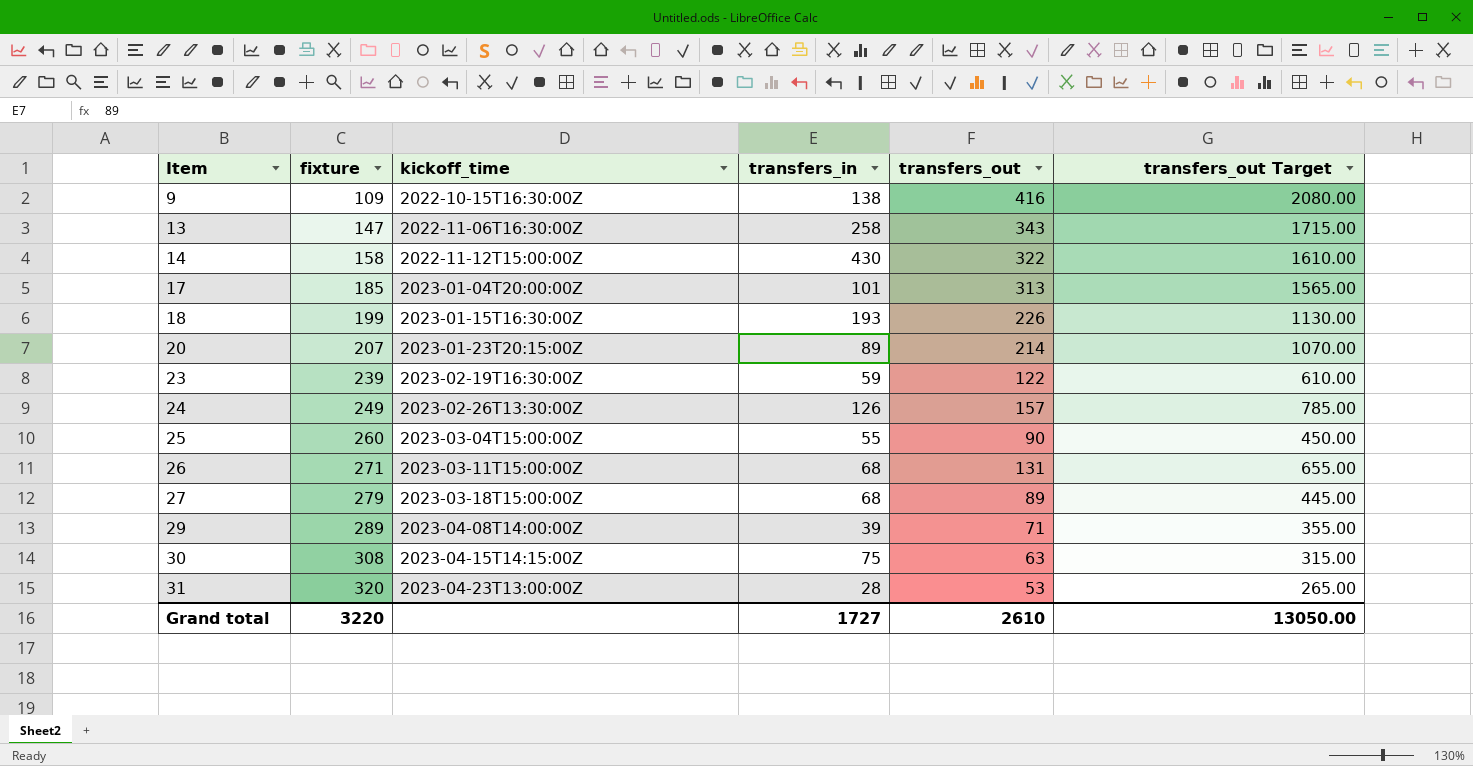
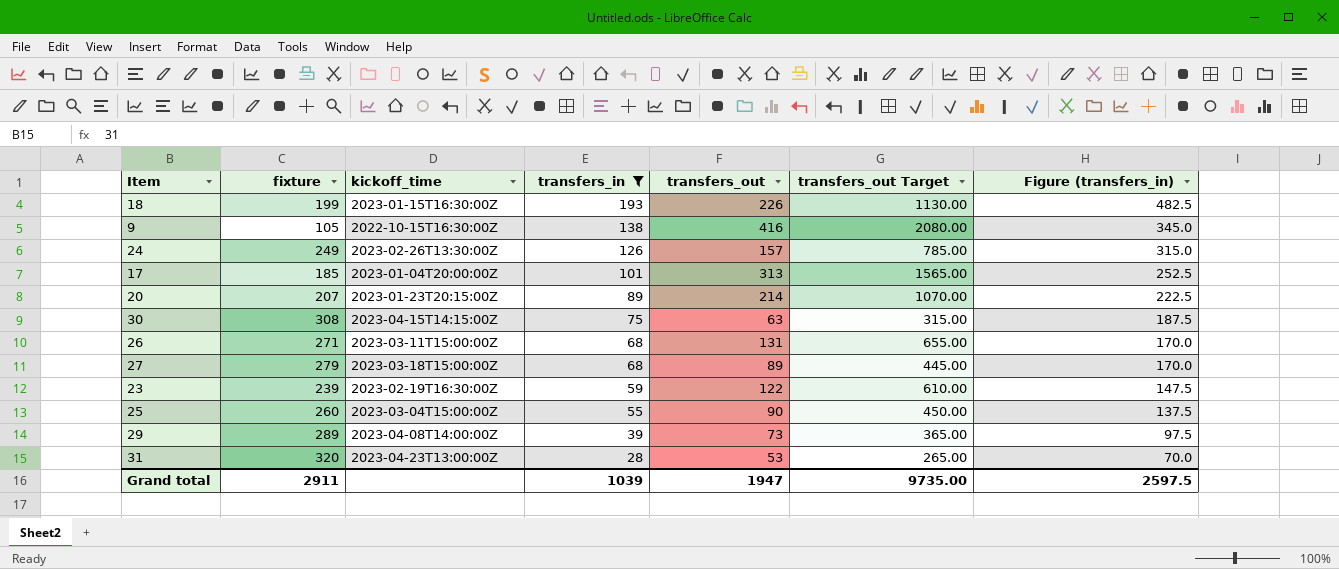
filter: none -> transfers_in <= 193
row order: Item ascending -> transfers_in descending
column Figure (transfers_in) | formula: none -> [transfers_in] * 2.5
9 | fixture: 109 -> 105
29 | transfers_out: 71 -> 73
29 | transfers_out Target: 355.00 -> 365.00
Grand total | fixture: 3220 -> 2911
Grand total | transfers_in: 1727 -> 1039
Grand total | transfers_out: 2610 -> 1947
Grand total | transfers_out Target: 13050.00 -> 9735.00

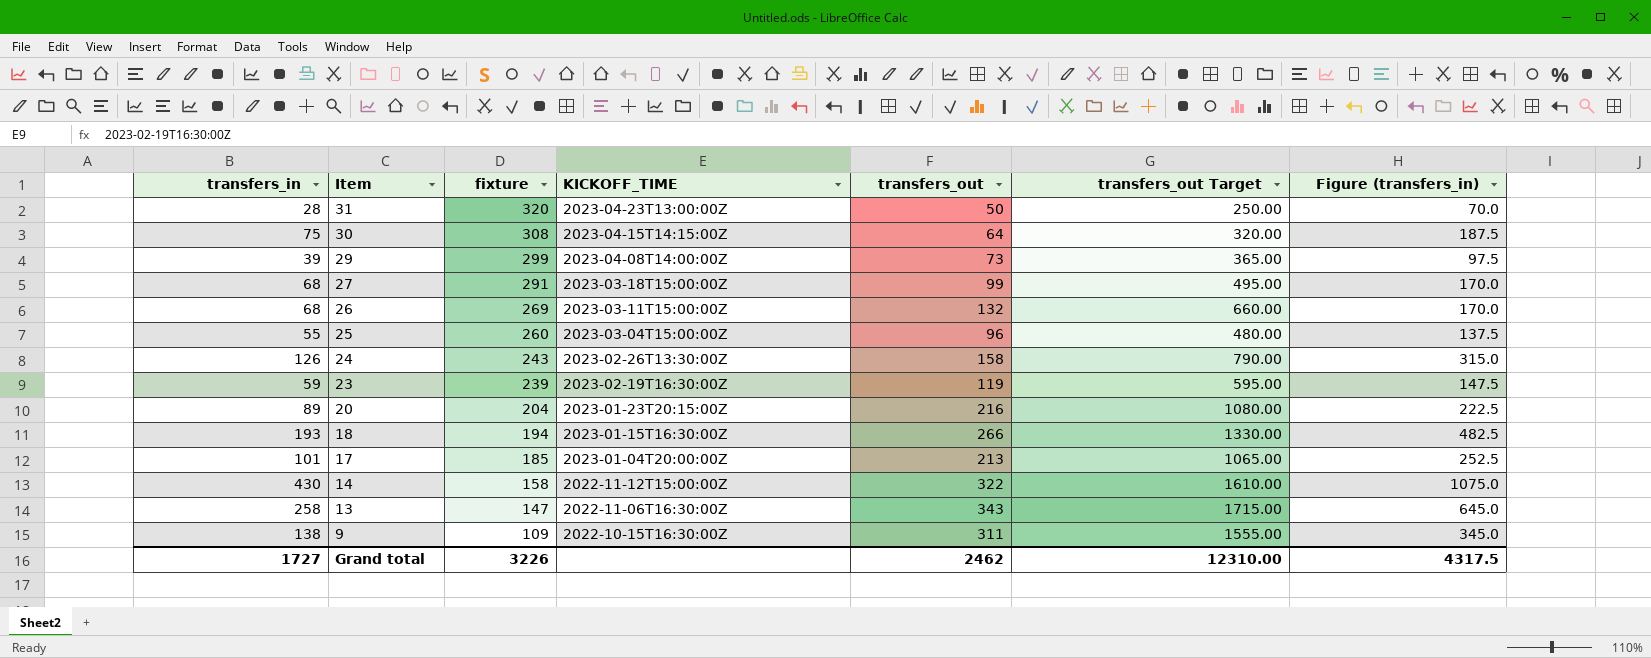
filter: transfers_in <= 193 -> none
row order: transfers_in descending -> Item descending
column transfers_in | position: 4 -> 1
column name: kickoff_time -> KICKOFF_TIME
31 | transfers_out: 53 -> 50
31 | transfers_out Target: 265.00 -> 250.00
30 | transfers_out: 63 -> 64
30 | transfers_out Target: 315.00 -> 320.00
29 | fixture: 289 -> 299
27 | fixture: 279 -> 291
27 | transfers_out: 89 -> 99
27 | transfers_out Target: 445.00 -> 495.00
26 | fixture: 271 -> 269
26 | transfers_out: 131 -> 132
26 | transfers_out Target: 655.00 -> 660.00
25 | transfers_out: 90 -> 96
25 | transfers_out Target: 450.00 -> 480.00
24 | fixture: 249 -> 243
24 | transfers_out: 157 -> 158
24 | transfers_out Target: 785.00 -> 790.00
23 | transfers_out: 122 -> 119
23 | transfers_out Target: 610.00 -> 595.00
20 | fixture: 207 -> 204
20 | transfers_out: 214 -> 216
20 | transfers_out Target: 1070.00 -> 1080.00
18 | fixture: 199 -> 194
18 | transfers_out: 226 -> 266
18 | transfers_out Target: 1130.00 -> 1330.00
17 | transfers_out: 313 -> 213
17 | transfers_out Target: 1565.00 -> 1065.00
9 | fixture: 105 -> 109
9 | transfers_out: 416 -> 311
9 | transfers_out Target: 2080.00 -> 1555.00
Grand total | transfers_in: 1039 -> 1727
Grand total | fixture: 2911 -> 3226
Grand total | transfers_out: 1947 -> 2462
Grand total | transfers_out Target: 9735.00 -> 12310.00
Grand total | Figure (transfers_in): 2597.5 -> 4317.5

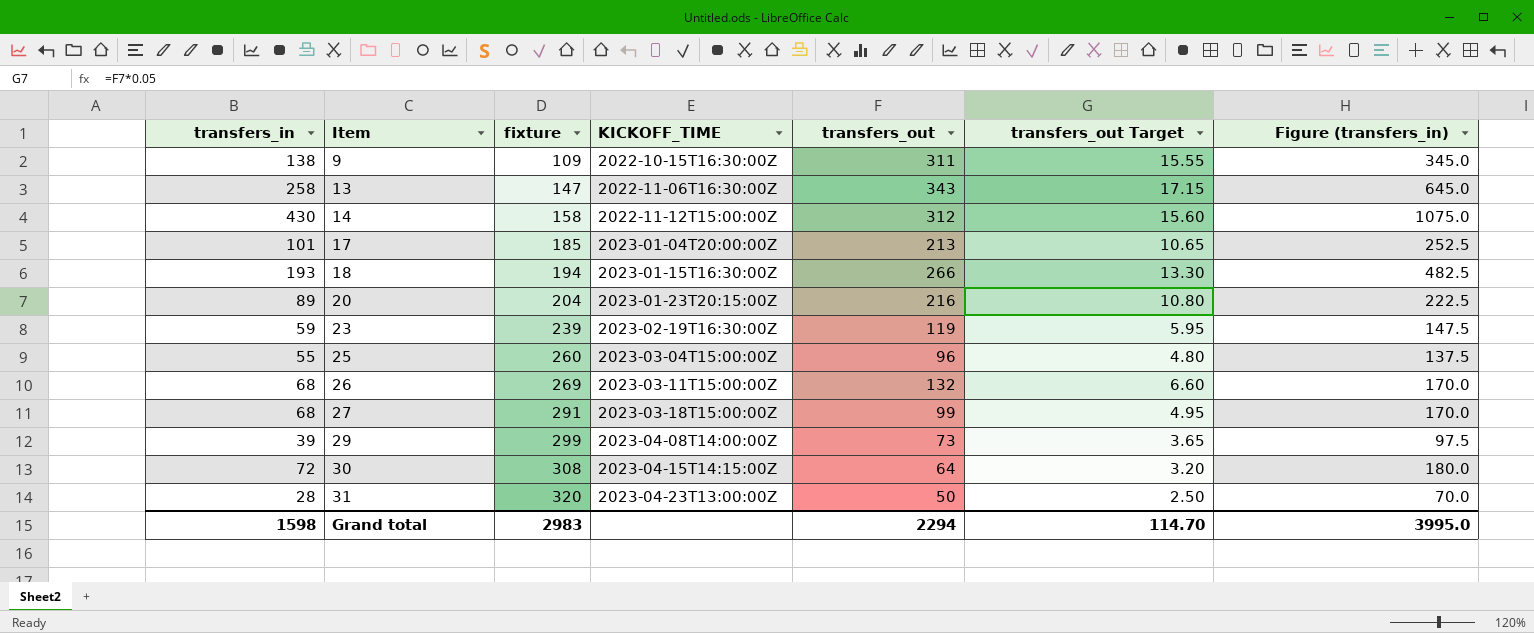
row order: Item descending -> Item ascending
column transfers_out Target | formula: [transfers_out] * 5 -> [transfers_out] * 0.05
row 24: 126 | 243 | 2023-02-26T13:30:00Z | 158 | 790.00 | 315.0 -> none
14 | transfers_out: 322 -> 312
30 | transfers_in: 75 -> 72
30 | Figure (transfers_in): 187.5 -> 180.0
Grand total | transfers_in: 1727 -> 1598
Grand total | fixture: 3226 -> 2983
Grand total | transfers_out: 2462 -> 2294
Grand total | transfers_out Target: 12310.00 -> 114.70
Grand total | Figure (transfers_in): 4317.5 -> 3995.0

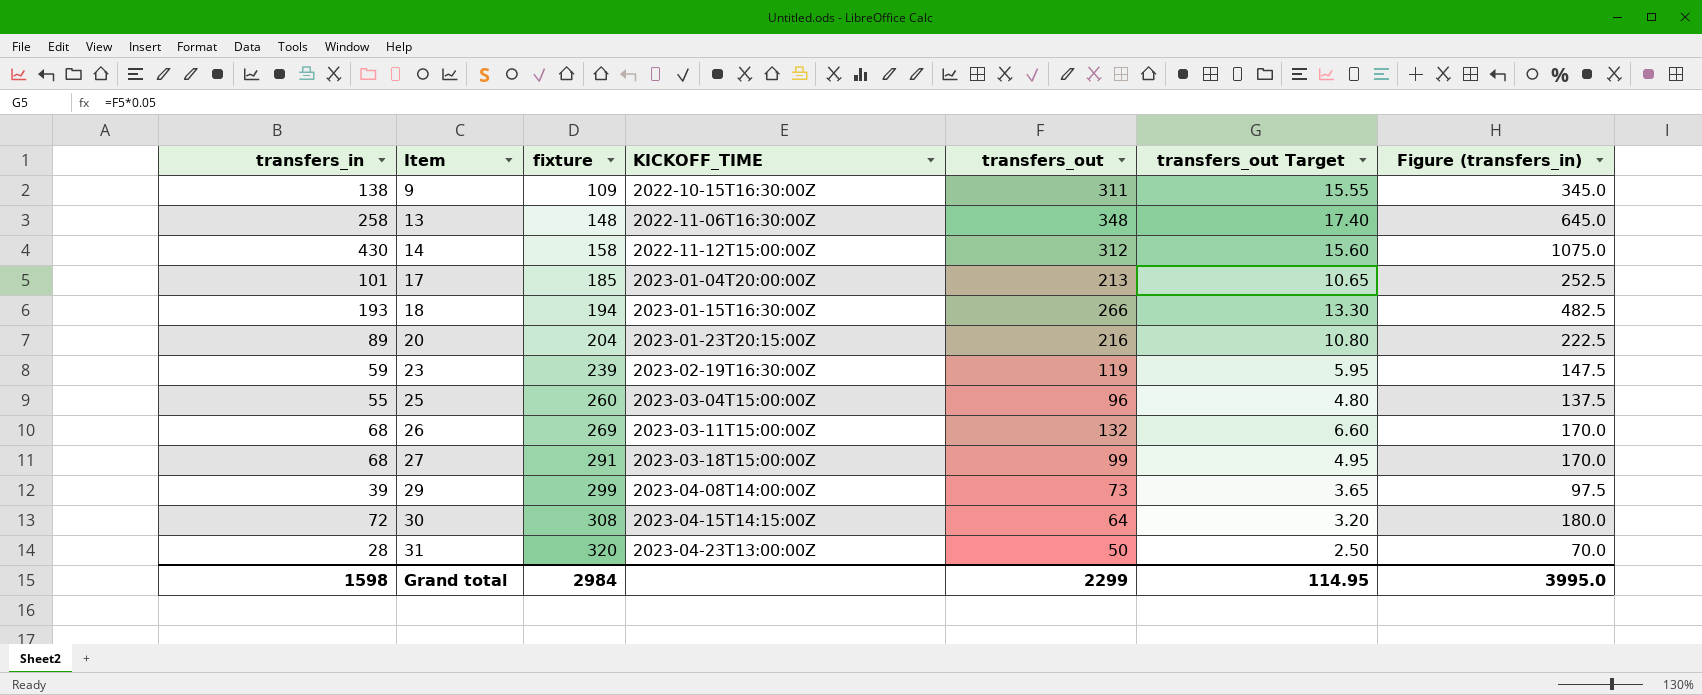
13 | fixture: 147 -> 148
13 | transfers_out: 343 -> 348
13 | transfers_out Target: 17.15 -> 17.40
Grand total | fixture: 2983 -> 2984
Grand total | transfers_out: 2294 -> 2299
Grand total | transfers_out Target: 114.70 -> 114.95

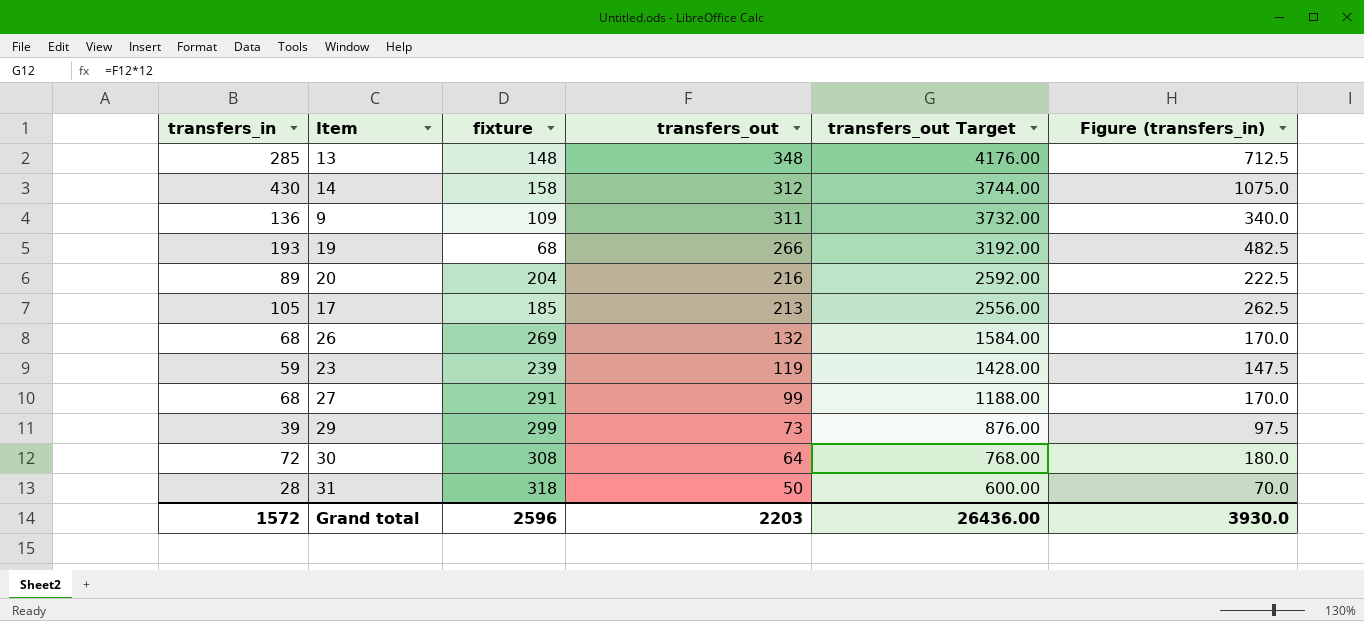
row order: Item ascending -> transfers_out descending
column KICKOFF_TIME | position: 4 -> none
column transfers_out Target | formula: [transfers_out] * 0.05 -> [transfers_out] * 12
row 18: 193 | 194 | 2023-01-15T16:30:00Z | 266 | 13.30 | 482.5 -> none
row 25: 55 | 260 | 2023-03-04T15:00:00Z | 96 | 4.80 | 137.5 -> none
13 | transfers_in: 258 -> 285
13 | Figure (transfers_in): 645.0 -> 712.5
9 | transfers_in: 138 -> 136
9 | Figure (transfers_in): 345.0 -> 340.0
row 19: none -> 193 | 68 | 266 | 3192.00 | 482.5
17 | transfers_in: 101 -> 105
17 | Figure (transfers_in): 252.5 -> 262.5
31 | fixture: 320 -> 318
Grand total | transfers_in: 1598 -> 1572
Grand total | fixture: 2984 -> 2596
Grand total | transfers_out: 2299 -> 2203
Grand total | transfers_out Target: 114.95 -> 26436.00
Grand total | Figure (transfers_in): 3995.0 -> 3930.0

